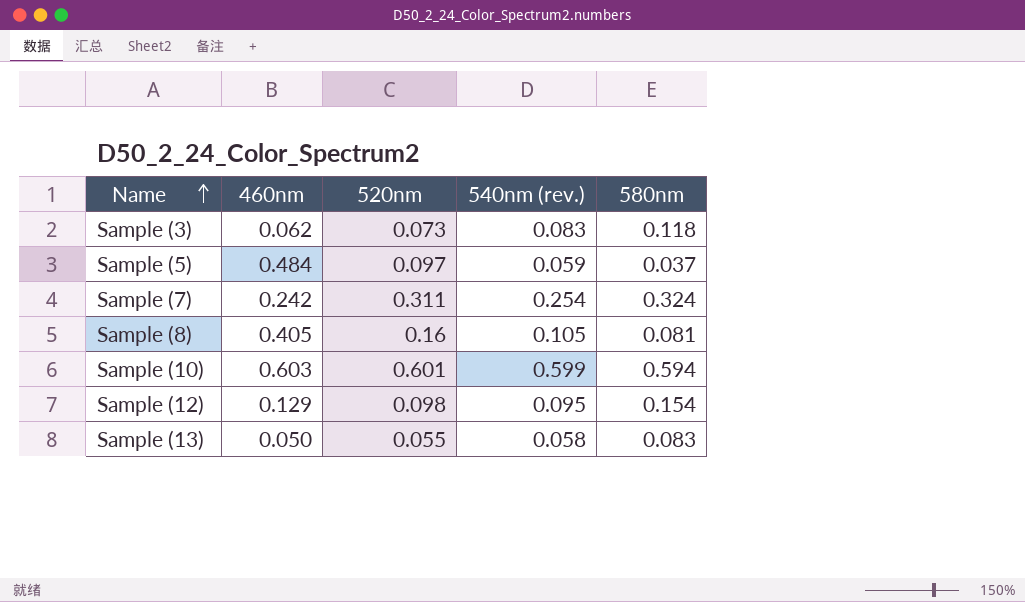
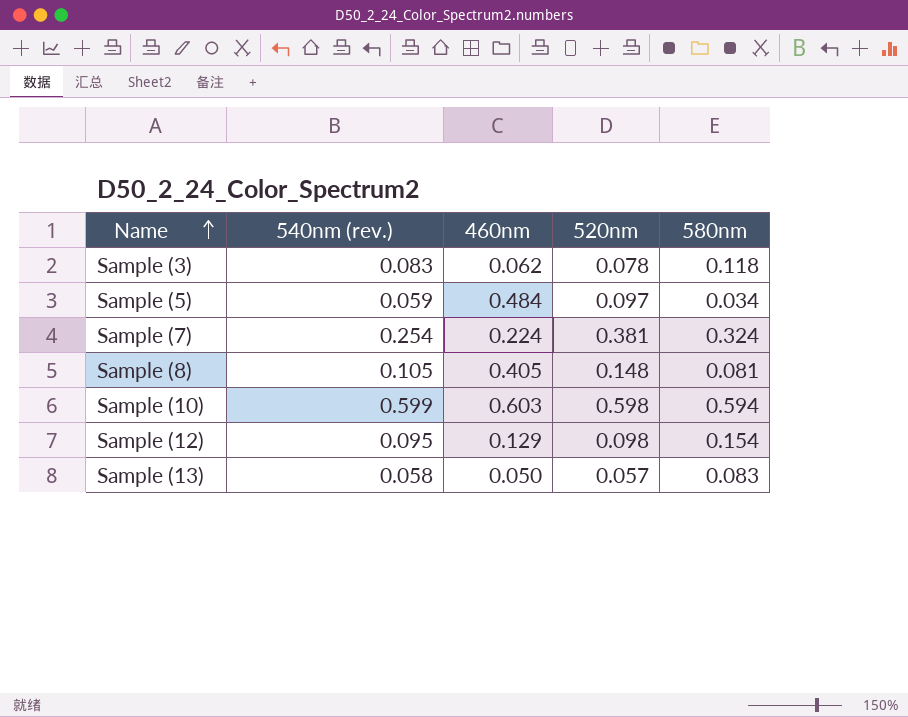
column 540nm (rev.) | position: 4 -> 2
Sample (3) | 520nm: 0.073 -> 0.078
Sample (5) | 580nm: 0.037 -> 0.034
Sample (7) | 460nm: 0.242 -> 0.224
Sample (7) | 520nm: 0.311 -> 0.381
Sample (8) | 520nm: 0.16 -> 0.148
Sample (10) | 520nm: 0.601 -> 0.598
Sample (13) | 520nm: 0.055 -> 0.057

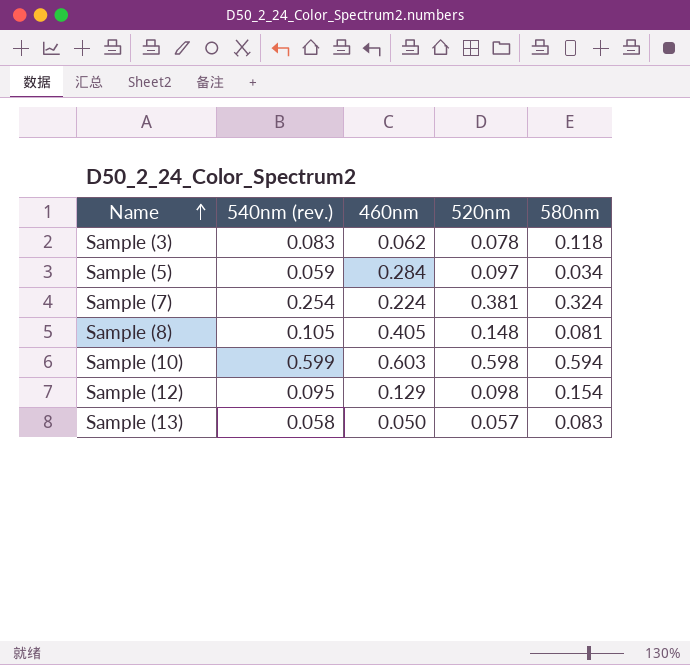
Sample (5) | 460nm: 0.484 -> 0.284

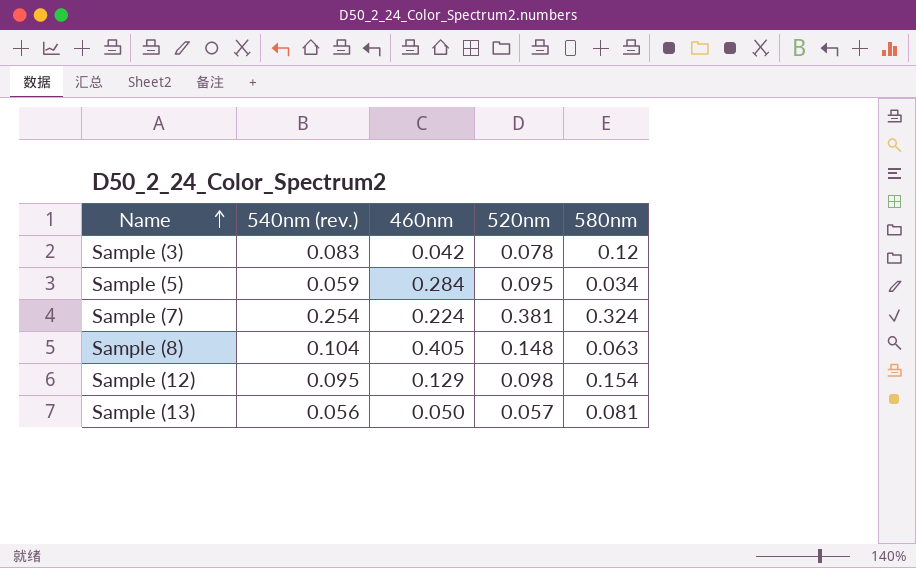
row Sample (10): 0.599 | 0.603 | 0.598 | 0.594 -> none
Sample (3) | 460nm: 0.062 -> 0.042
Sample (3) | 580nm: 0.118 -> 0.12
Sample (5) | 520nm: 0.097 -> 0.095
Sample (8) | 540nm (rev.): 0.105 -> 0.104
Sample (8) | 580nm: 0.081 -> 0.063
Sample (13) | 540nm (rev.): 0.058 -> 0.056
Sample (13) | 580nm: 0.083 -> 0.081

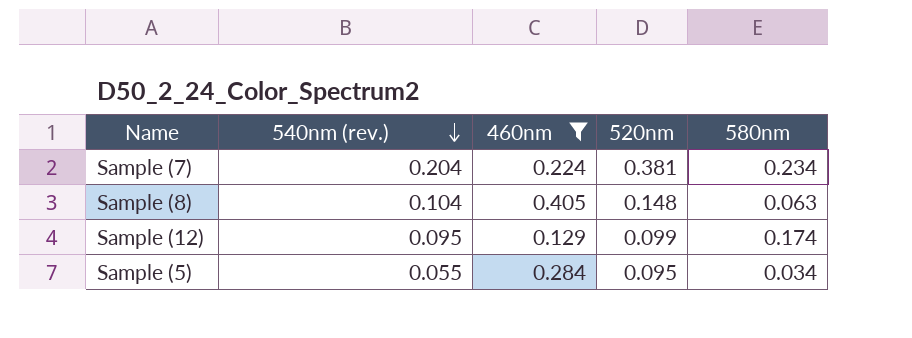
filter: none -> 460nm >= 0.129
row order: Name ascending -> 540nm (rev.) descending
Sample (7) | 540nm (rev.): 0.254 -> 0.204
Sample (7) | 580nm: 0.324 -> 0.234
Sample (12) | 520nm: 0.098 -> 0.099
Sample (12) | 580nm: 0.154 -> 0.174
Sample (5) | 540nm (rev.): 0.059 -> 0.055

